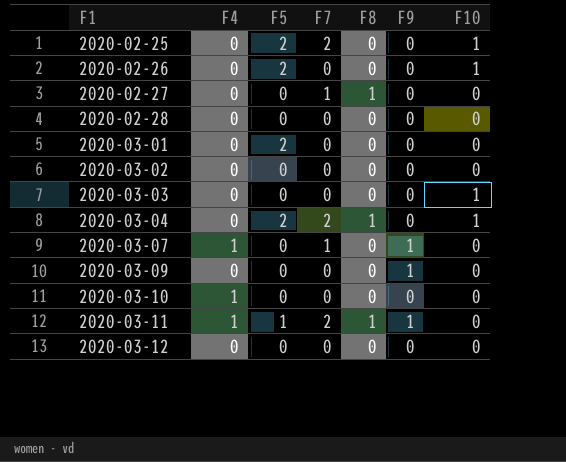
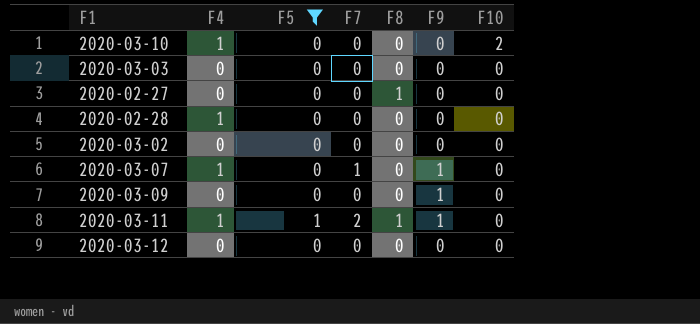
filter: none -> F5 != 2
row order: F1 ascending -> F10 descending
2020-03-10 | F10: 0 -> 2
2020-03-03 | F10: 1 -> 0
2020-02-27 | F7: 1 -> 0
2020-02-28 | F4: 0 -> 1

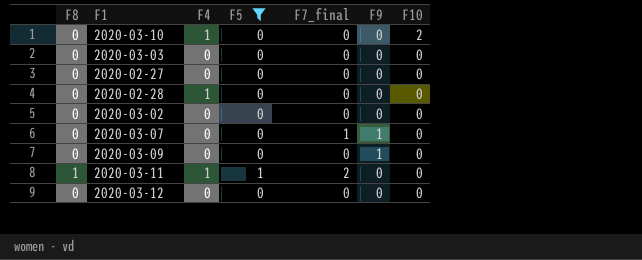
column F8 | position: 5 -> 1
column name: F7 -> F7_final
2020-02-27 | F8: 1 -> 0
2020-03-07 | F4: 1 -> 0
2020-03-11 | F9: 1 -> 0

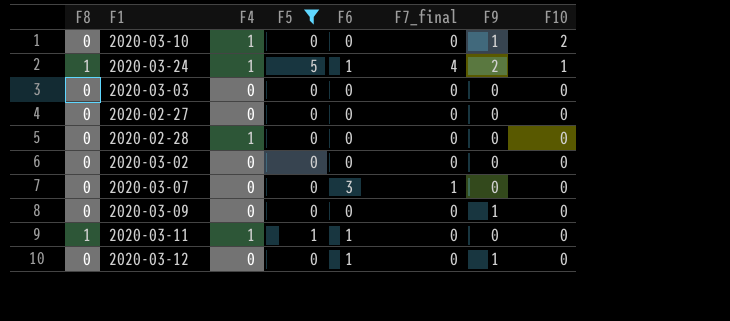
column F6 | position: none -> 5
2020-03-10 | F9: 0 -> 1
row 2020-03-24: none -> 1 | 1 | 5 | 1 | 4 | 2 | 1
2020-03-07 | F9: 1 -> 0
2020-03-11 | F7_final: 2 -> 0
2020-03-12 | F9: 0 -> 1

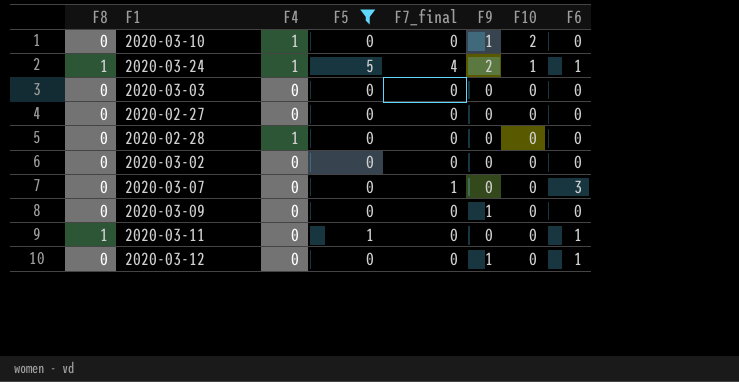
column F6 | position: 5 -> 8
2020-03-11 | F4: 1 -> 0

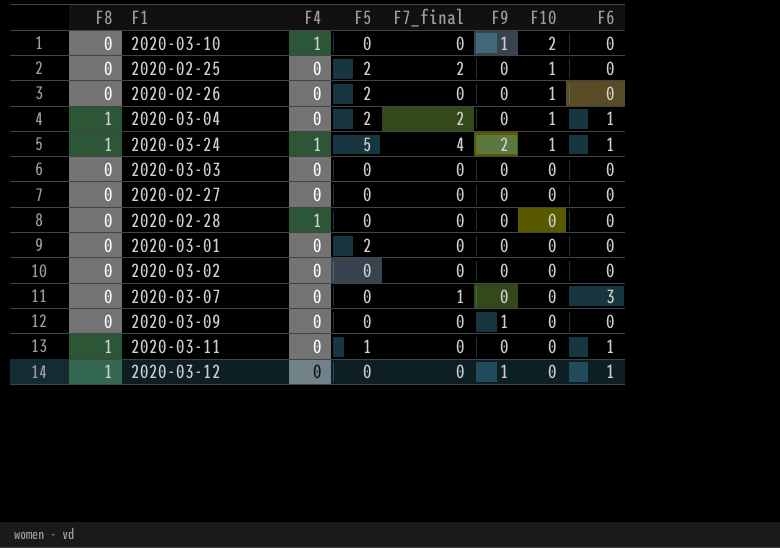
filter: F5 != 2 -> none
2020-03-12 | F8: 0 -> 1

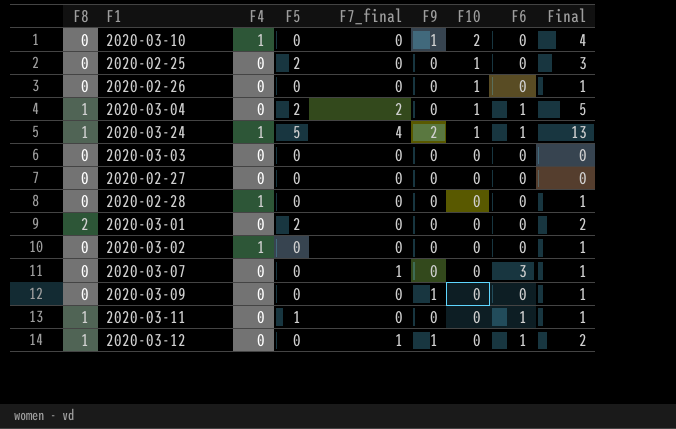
column Final | formula: none -> [F4] + [F5] + [F7_final] + [F9] + [F10]
2020-02-25 | F7_final: 2 -> 0
2020-02-26 | F5: 2 -> 0
2020-03-01 | F8: 0 -> 2
2020-03-02 | F4: 0 -> 1
2020-03-12 | F7_final: 0 -> 1

